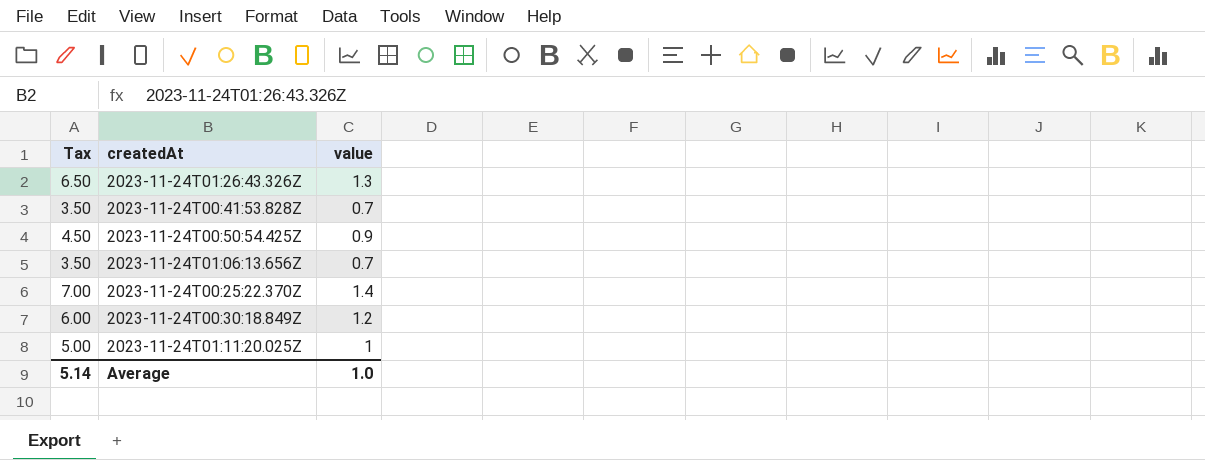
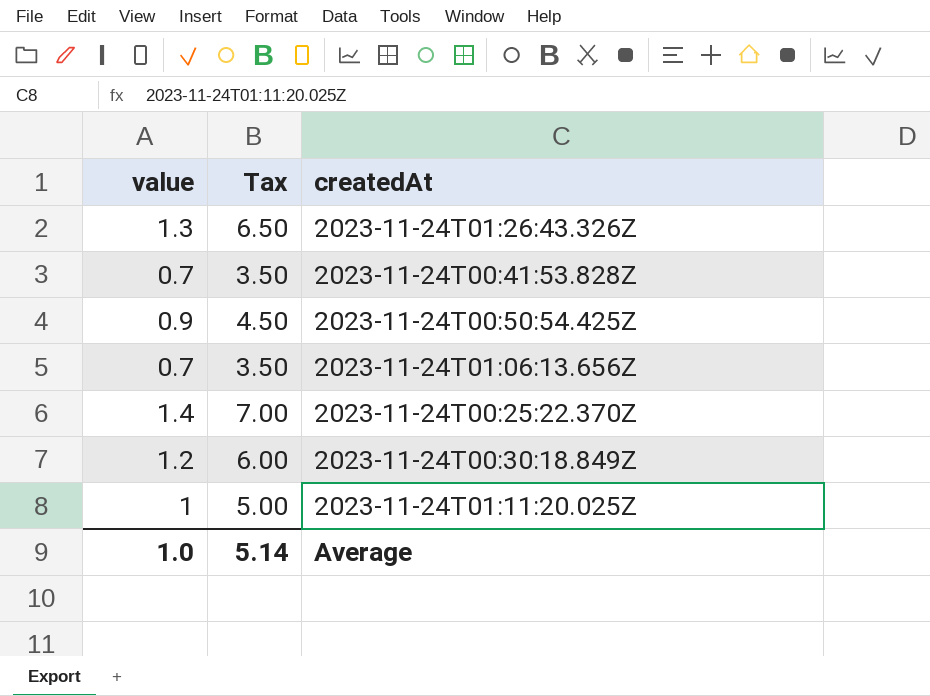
column value | position: 3 -> 1

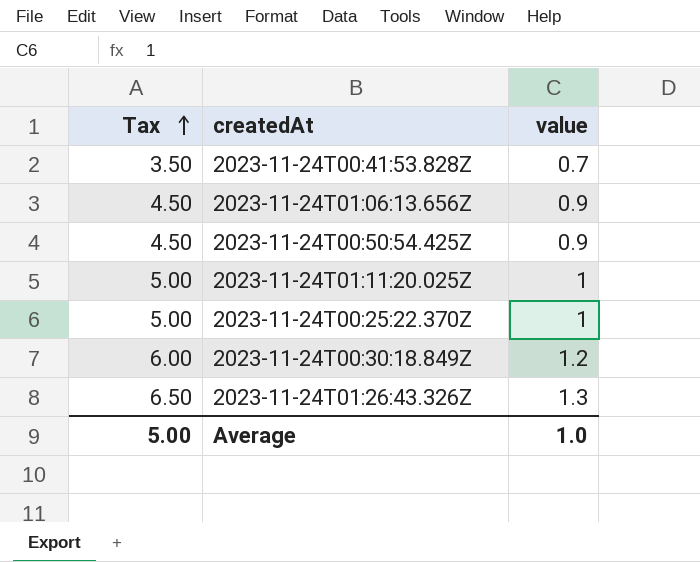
row order: none -> Tax ascending
column value | position: 1 -> 3
2023-11-24T01:06:13.656Z | Tax: 3.50 -> 4.50
2023-11-24T01:06:13.656Z | value: 0.7 -> 0.9
2023-11-24T00:25:22.370Z | Tax: 7.00 -> 5.00
2023-11-24T00:25:22.370Z | value: 1.4 -> 1
Average | Tax: 5.14 -> 5.00

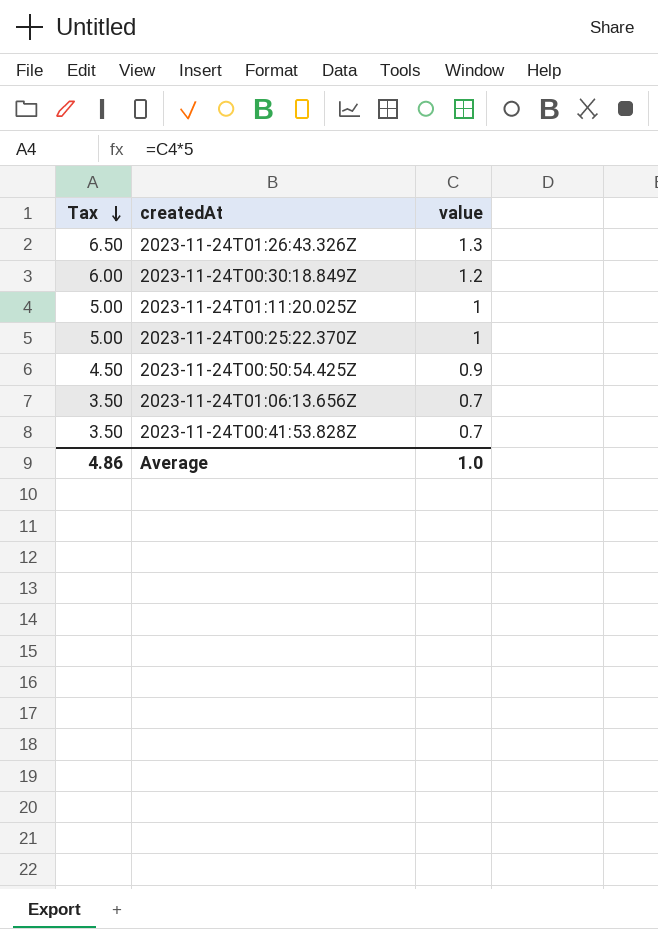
row order: Tax ascending -> Tax descending
2023-11-24T01:06:13.656Z | Tax: 4.50 -> 3.50
2023-11-24T01:06:13.656Z | value: 0.9 -> 0.7
Average | Tax: 5.00 -> 4.86

